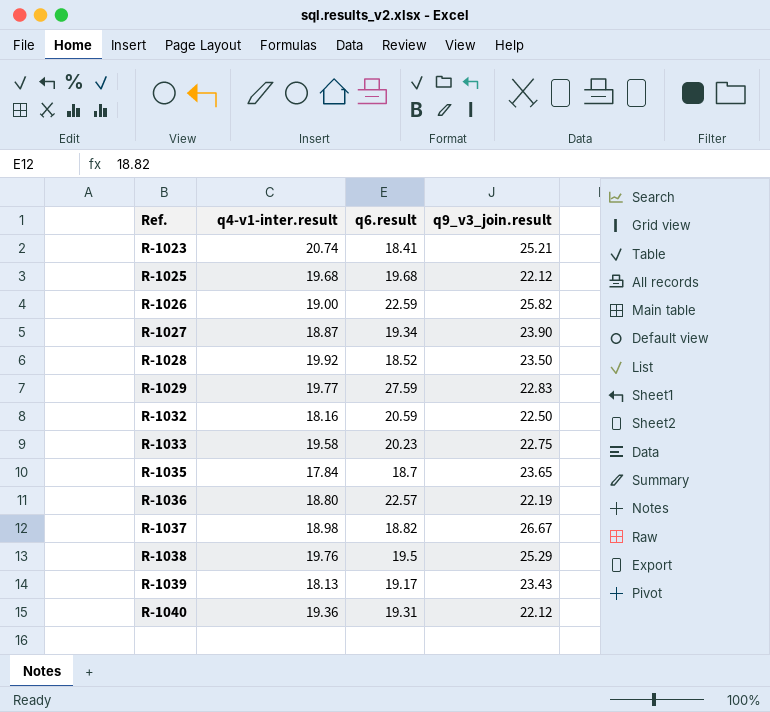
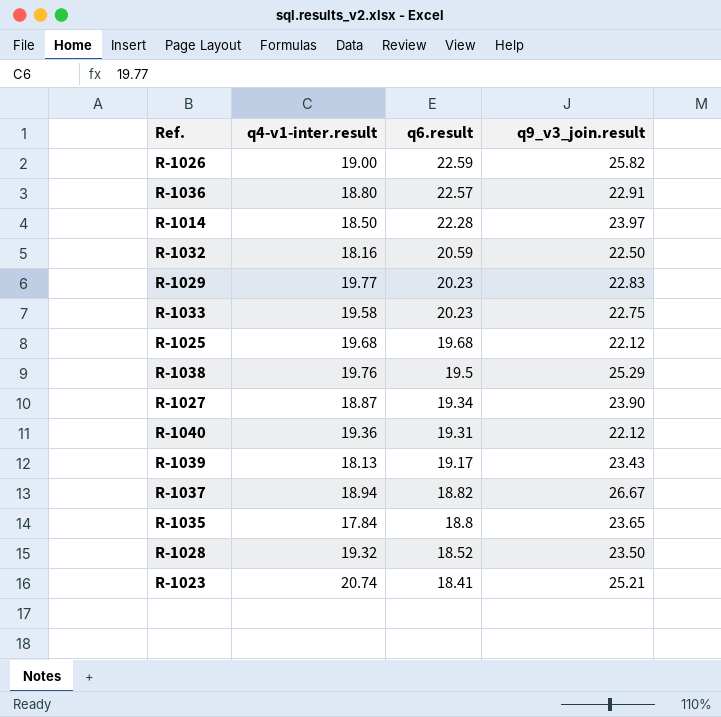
row order: Ref. ascending -> q6.result descending
R-1036 | q9_v3_join.result: 22.19 -> 22.91
row R-1014: none -> 18.50 | 22.28 | 23.97
R-1029 | q6.result: 27.59 -> 20.23
R-1037 | q4-v1-inter.result: 18.98 -> 18.94
R-1035 | q6.result: 18.7 -> 18.8
R-1028 | q4-v1-inter.result: 19.92 -> 19.32

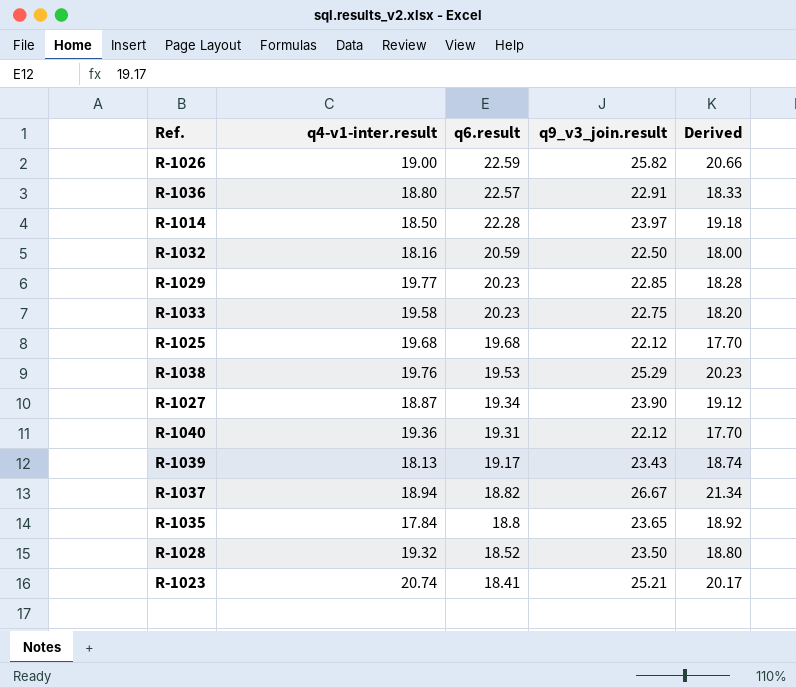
column Derived | formula: none -> [q9_v3_join.result] * 0.8
R-1029 | q9_v3_join.result: 22.83 -> 22.85
R-1038 | q6.result: 19.5 -> 19.53

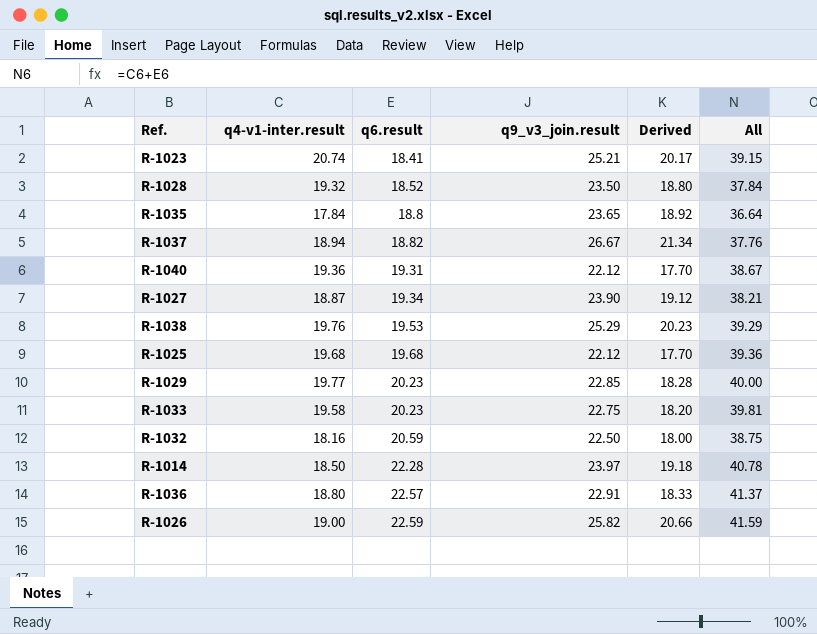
row order: q6.result descending -> q6.result ascending
column All | formula: none -> [q4-v1-inter.result] + [q6.result]
row R-1039: 18.13 | 19.17 | 23.43 | 18.74 -> none

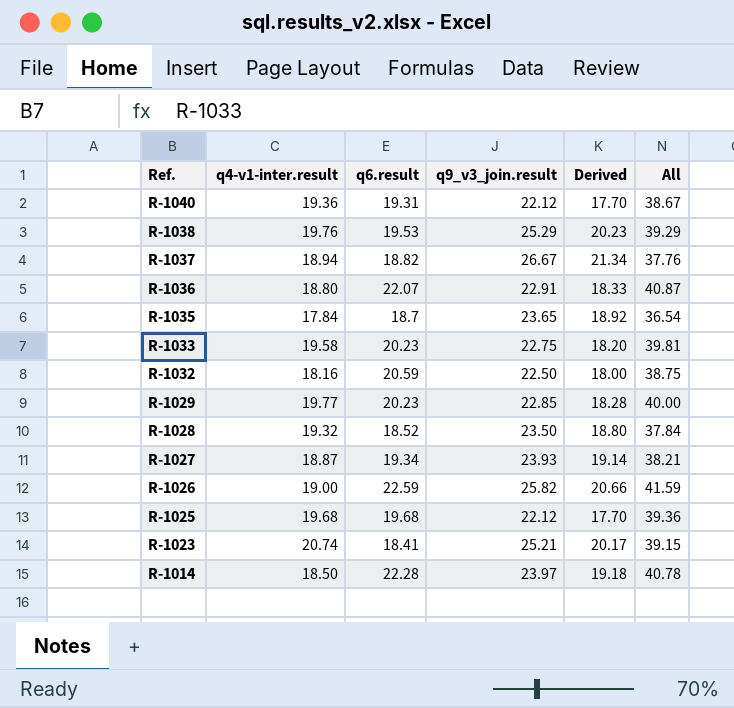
row order: q6.result ascending -> Ref. descending
R-1036 | q6.result: 22.57 -> 22.07
R-1036 | All: 41.37 -> 40.87
R-1035 | q6.result: 18.8 -> 18.7
R-1035 | All: 36.64 -> 36.54
R-1027 | q9_v3_join.result: 23.90 -> 23.93
R-1027 | Derived: 19.12 -> 19.14

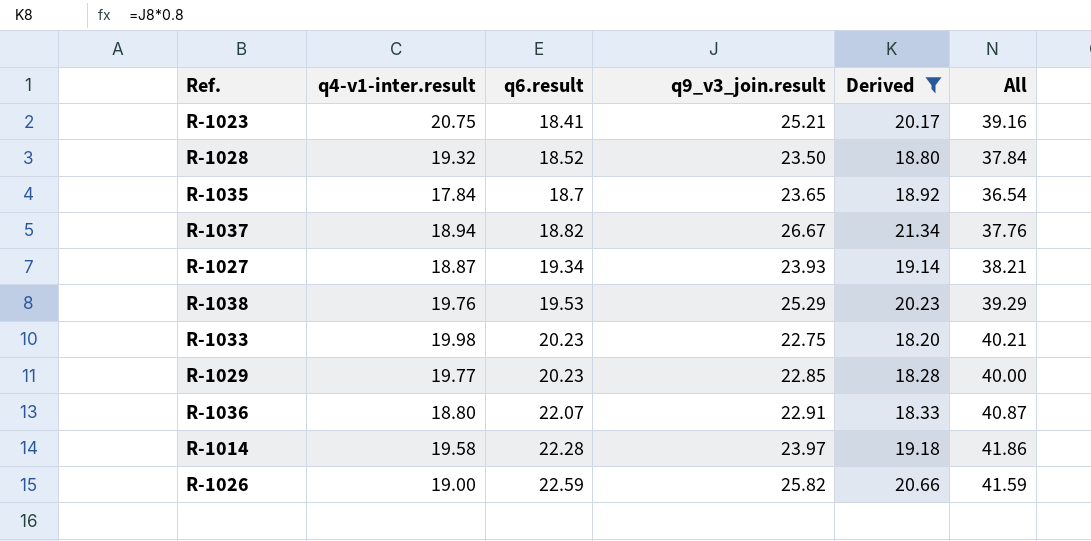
filter: none -> Derived >= 18.20
row order: Ref. descending -> q6.result ascending
R-1023 | q4-v1-inter.result: 20.74 -> 20.75
R-1023 | All: 39.15 -> 39.16
R-1033 | q4-v1-inter.result: 19.58 -> 19.98
R-1033 | All: 39.81 -> 40.21
R-1014 | q4-v1-inter.result: 18.50 -> 19.58
R-1014 | All: 40.78 -> 41.86

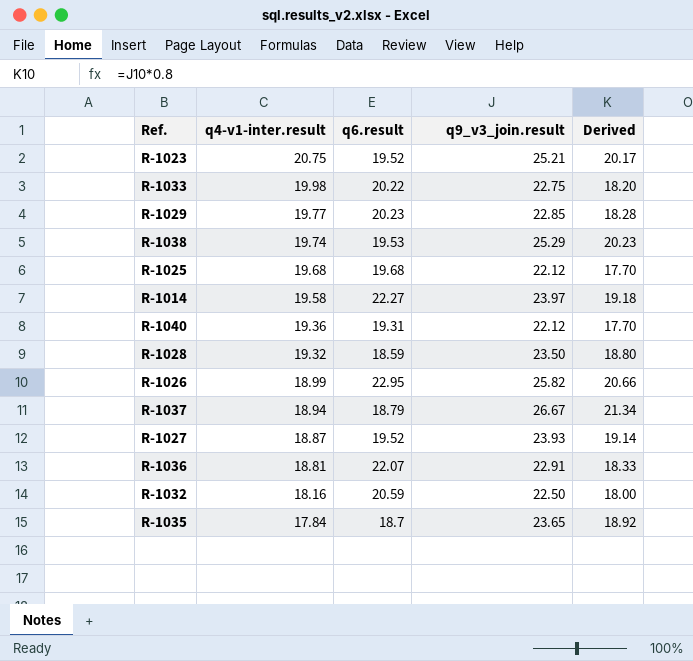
filter: Derived >= 18.20 -> none
row order: q6.result ascending -> q4-v1-inter.result descending
column All | formula: [q4-v1-inter.result] + [q6.result] -> none
R-1023 | q6.result: 18.41 -> 19.52
R-1033 | q6.result: 20.23 -> 20.22
R-1038 | q4-v1-inter.result: 19.76 -> 19.74
R-1014 | q6.result: 22.28 -> 22.27
R-1028 | q6.result: 18.52 -> 18.59
R-1026 | q4-v1-inter.result: 19.00 -> 18.99
R-1026 | q6.result: 22.59 -> 22.95
R-1037 | q6.result: 18.82 -> 18.79
R-1027 | q6.result: 19.34 -> 19.52
R-1036 | q4-v1-inter.result: 18.80 -> 18.81

